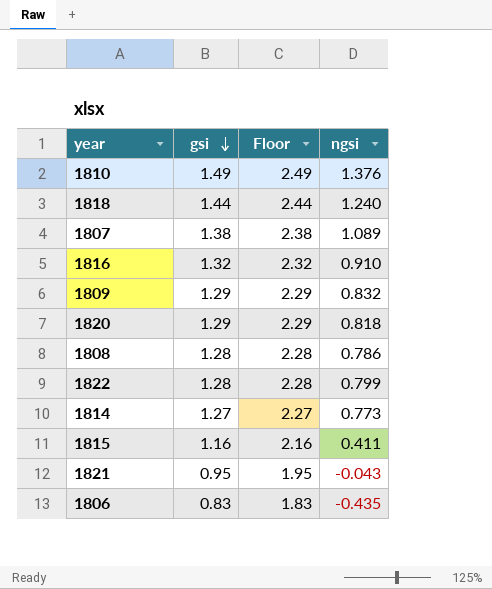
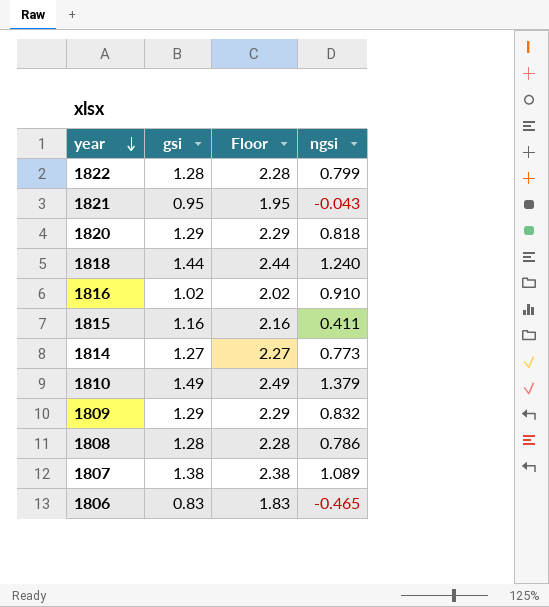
row order: gsi descending -> year descending
1816 | gsi: 1.32 -> 1.02
1816 | Floor: 2.32 -> 2.02
1810 | ngsi: 1.376 -> 1.379
1806 | ngsi: -0.435 -> -0.465

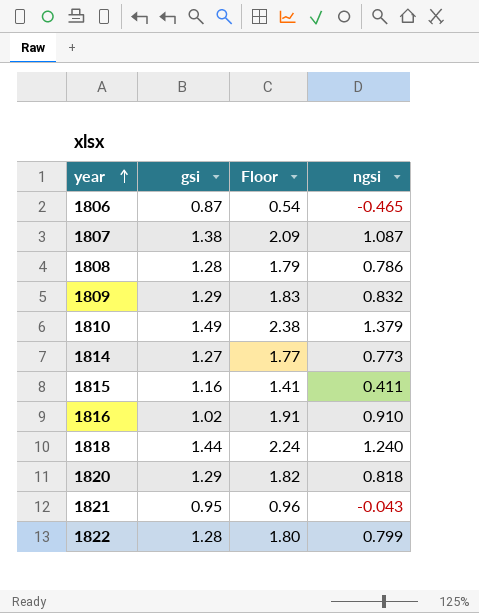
row order: year descending -> year ascending
column Floor | formula: [gsi] + 1 -> [ngsi] + 1
1806 | gsi: 0.83 -> 0.87
1807 | ngsi: 1.089 -> 1.087

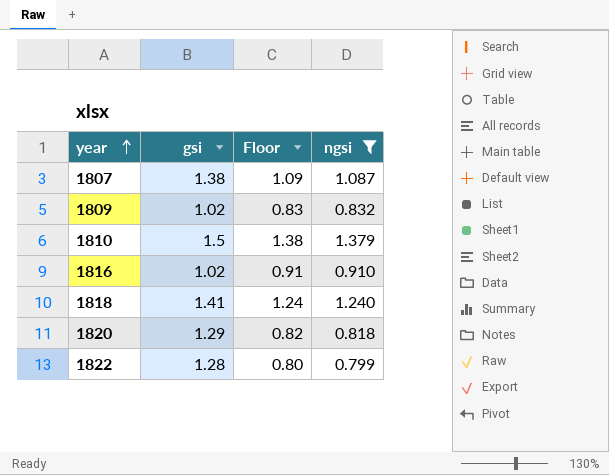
filter: none -> ngsi >= 0.799
column Floor | formula: [ngsi] + 1 -> [ngsi] + 0
1809 | gsi: 1.29 -> 1.02
1810 | gsi: 1.49 -> 1.5
1818 | gsi: 1.44 -> 1.41

